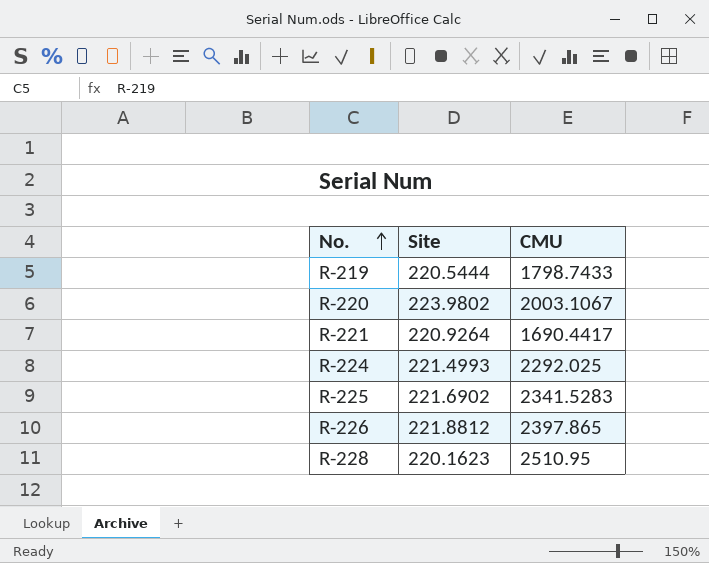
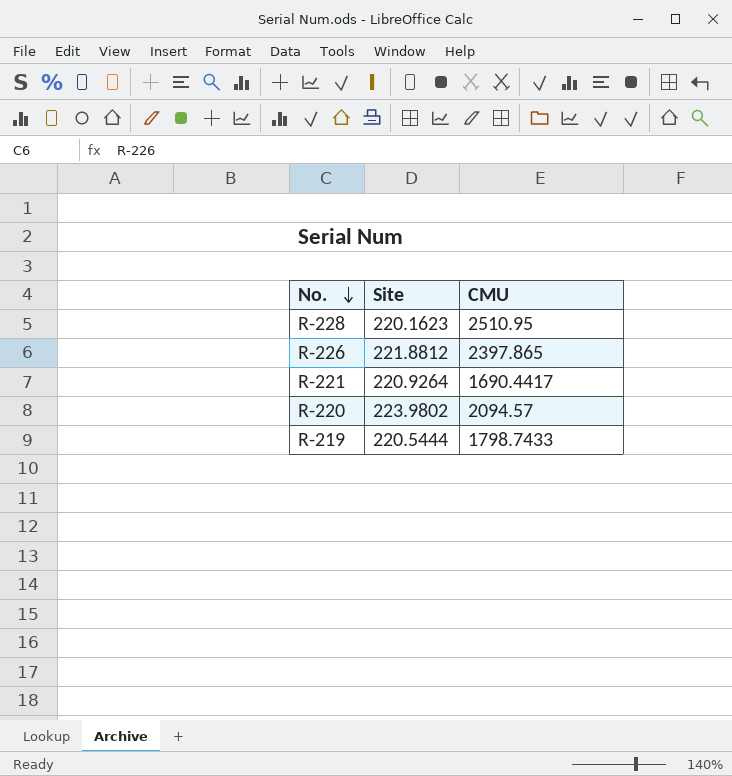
row order: No. ascending -> No. descending
row R-224: 221.4993 | 2292.025 -> none
row R-225: 221.6902 | 2341.5283 -> none
R-220 | CMU: 2003.1067 -> 2094.57

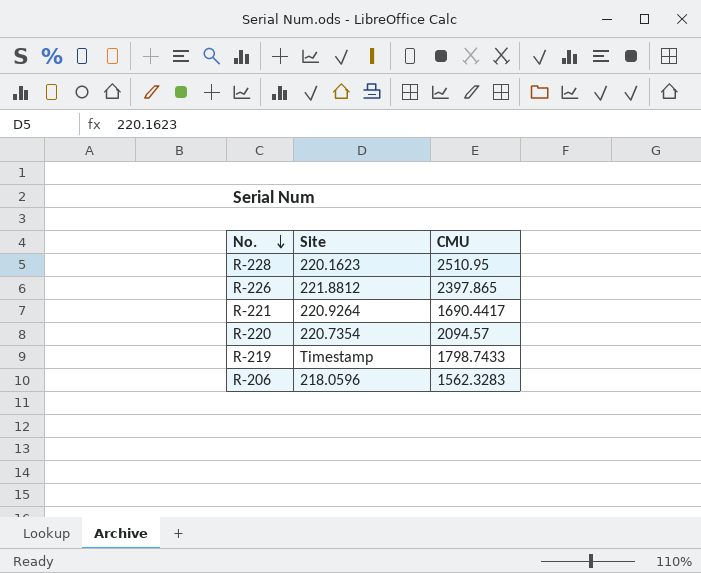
R-220 | Site: 223.9802 -> 220.7354
R-219 | Site: 220.5444 -> Timestamp
row R-206: none -> 218.0596 | 1562.3283

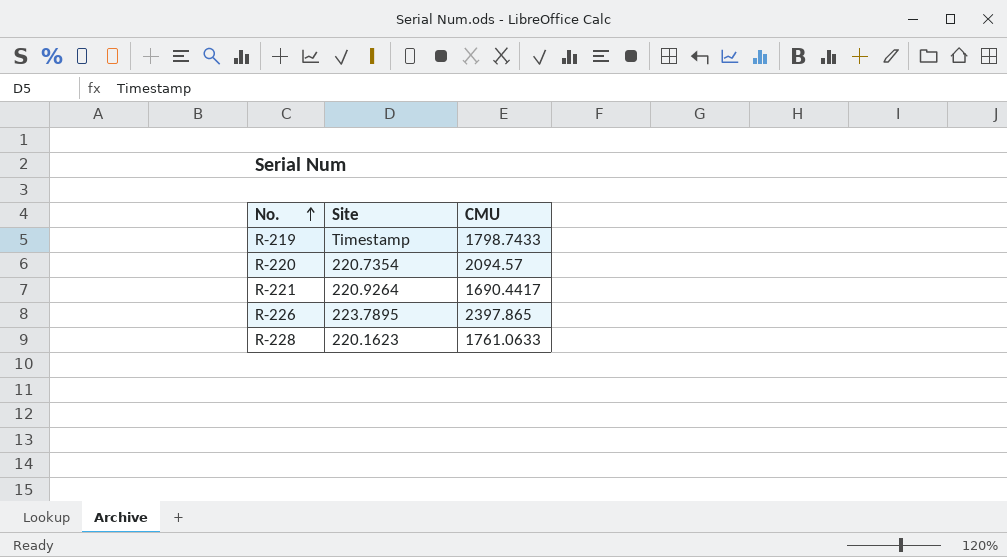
row order: No. descending -> No. ascending
row R-206: 218.0596 | 1562.3283 -> none
R-226 | Site: 221.8812 -> 223.7895
R-228 | CMU: 2510.95 -> 1761.0633

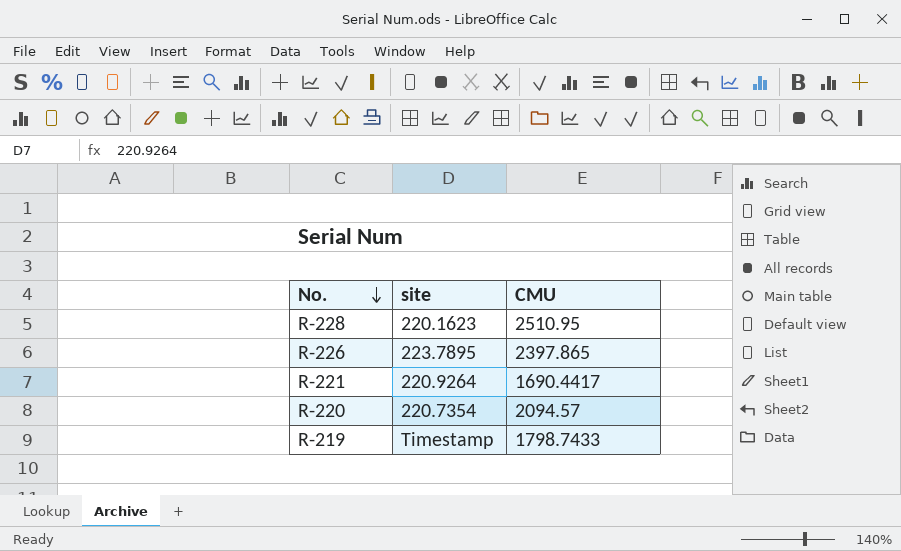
row order: No. ascending -> No. descending
column name: Site -> site
R-228 | CMU: 1761.0633 -> 2510.95

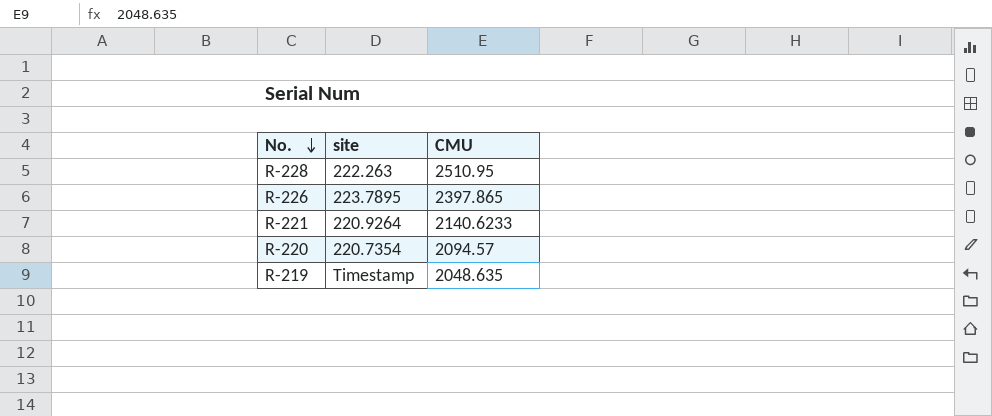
R-228 | site: 220.1623 -> 222.263
R-221 | CMU: 1690.4417 -> 2140.6233
R-219 | CMU: 1798.7433 -> 2048.635

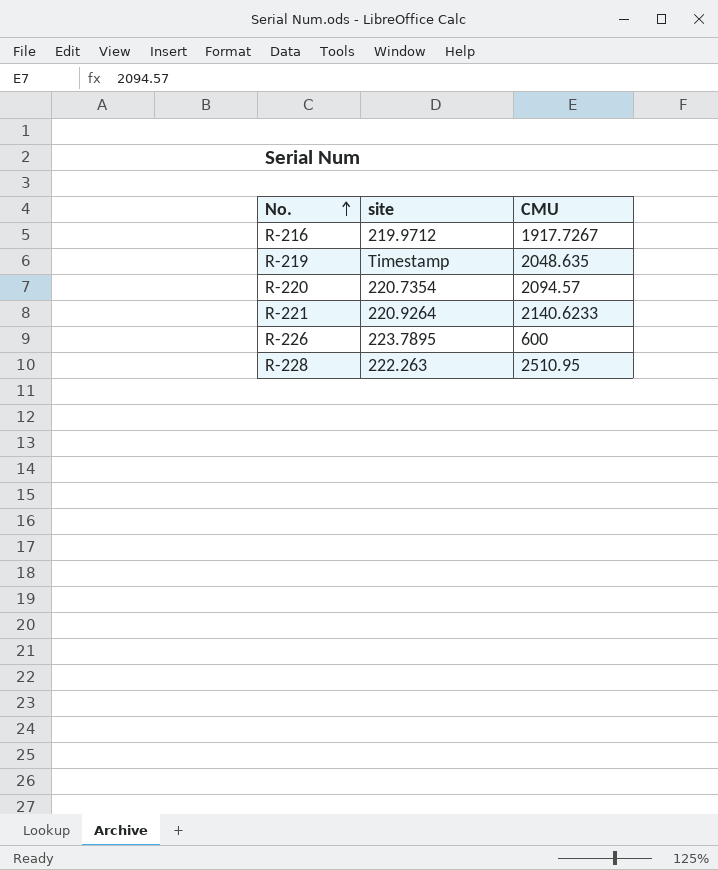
row order: No. descending -> No. ascending
row R-216: none -> 219.9712 | 1917.7267
R-226 | CMU: 2397.865 -> 600

